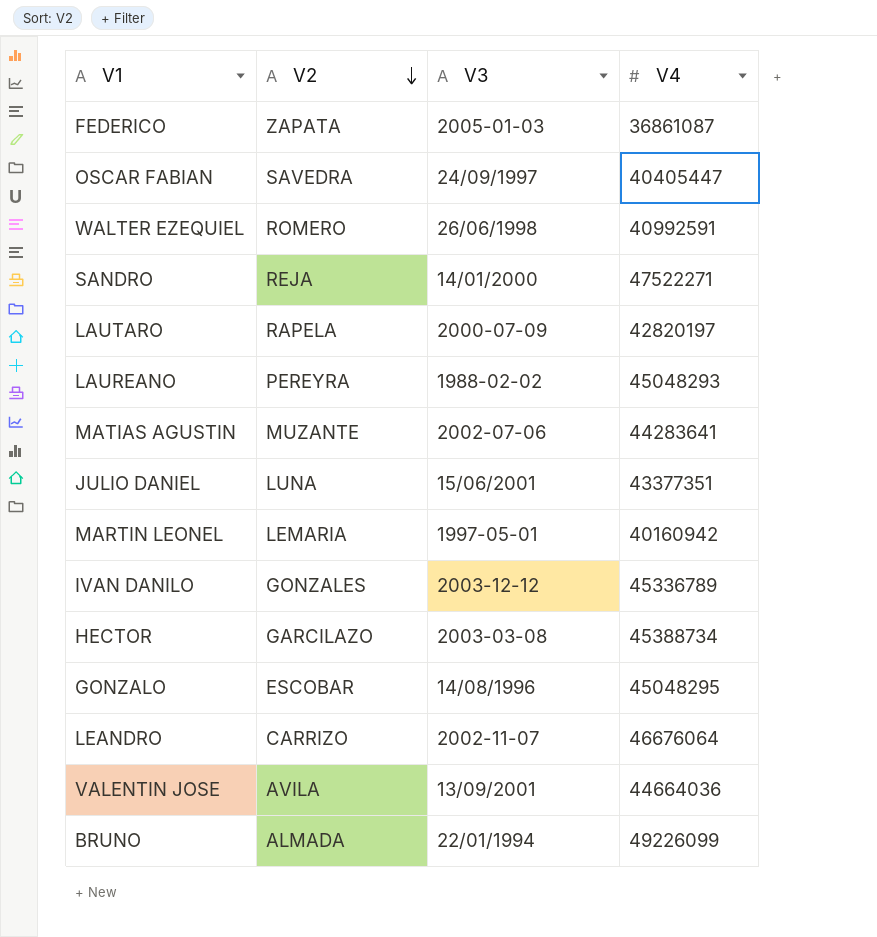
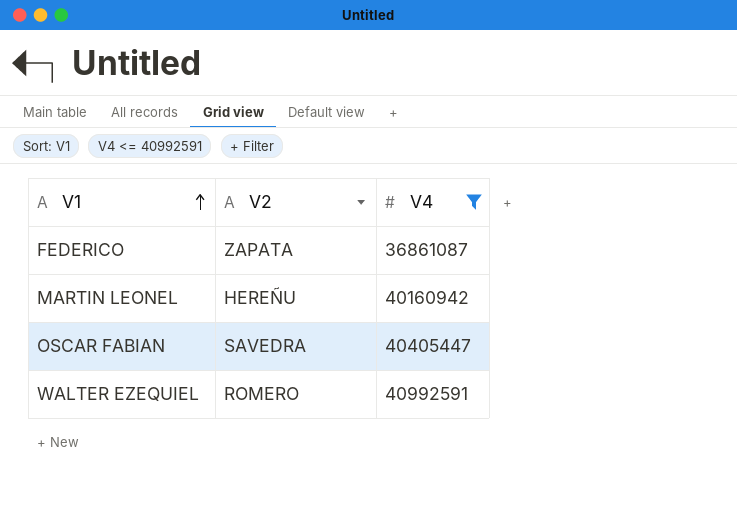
filter: none -> V4 <= 40992591
row order: V2 descending -> V1 ascending
column V3 | position: 3 -> none
MARTIN LEONEL | V2: LEMARIA -> HEREÑU

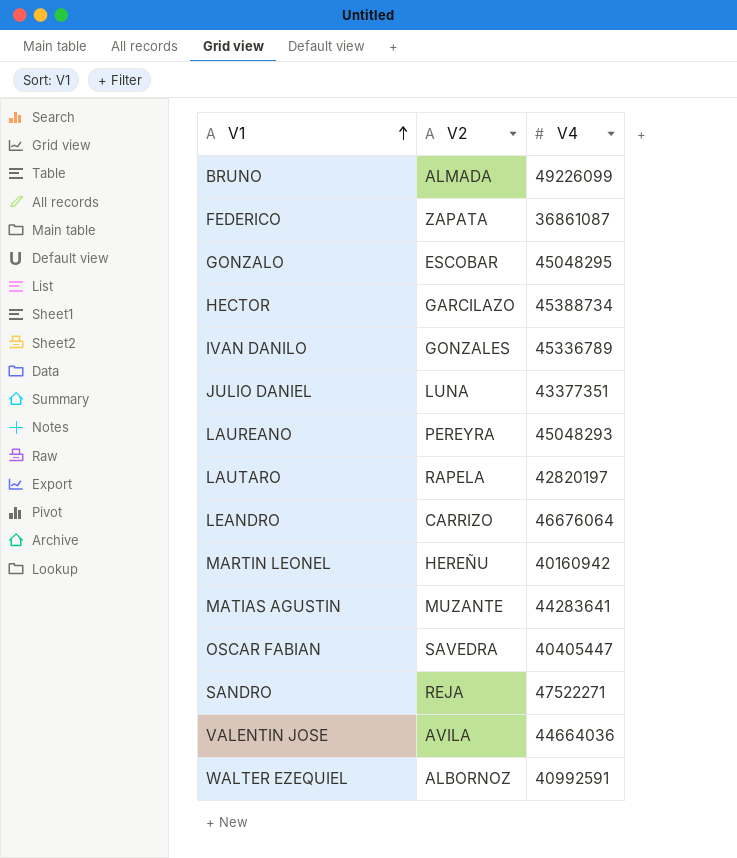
filter: V4 <= 40992591 -> none
WALTER EZEQUIEL | V2: ROMERO -> ALBORNOZ

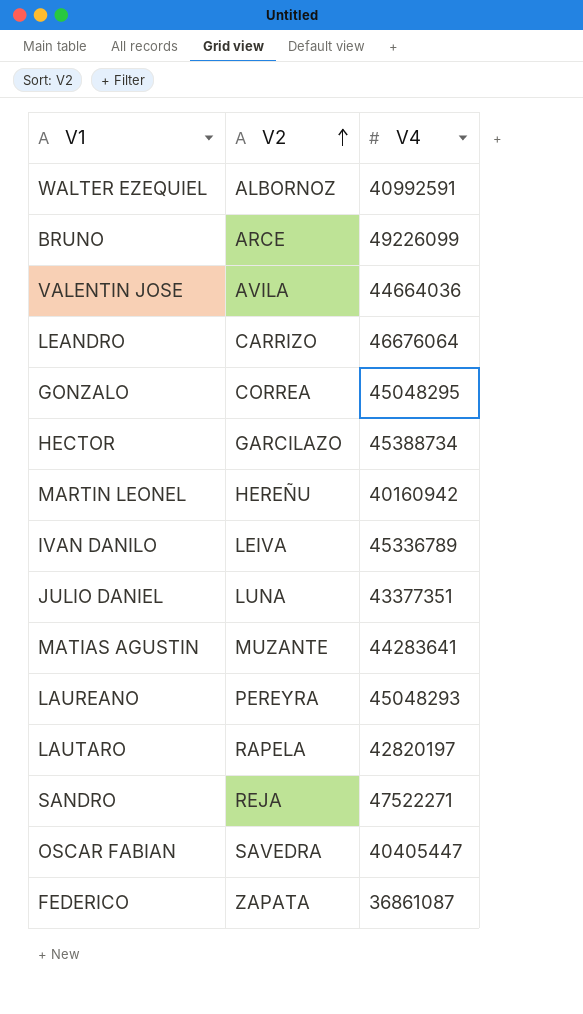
row order: V1 ascending -> V2 ascending
BRUNO | V2: ALMADA -> ARCE
GONZALO | V2: ESCOBAR -> CORREA
IVAN DANILO | V2: GONZALES -> LEIVA

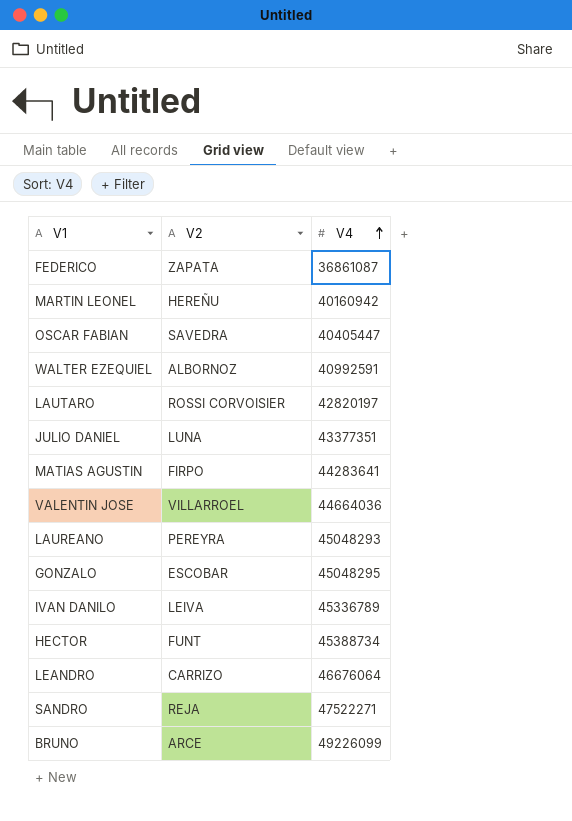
row order: V2 ascending -> V4 ascending
LAUTARO | V2: RAPELA -> ROSSI CORVOISIER
MATIAS AGUSTIN | V2: MUZANTE -> FIRPO
VALENTIN JOSE | V2: AVILA -> VILLARROEL
GONZALO | V2: CORREA -> ESCOBAR
HECTOR | V2: GARCILAZO -> FUNT

